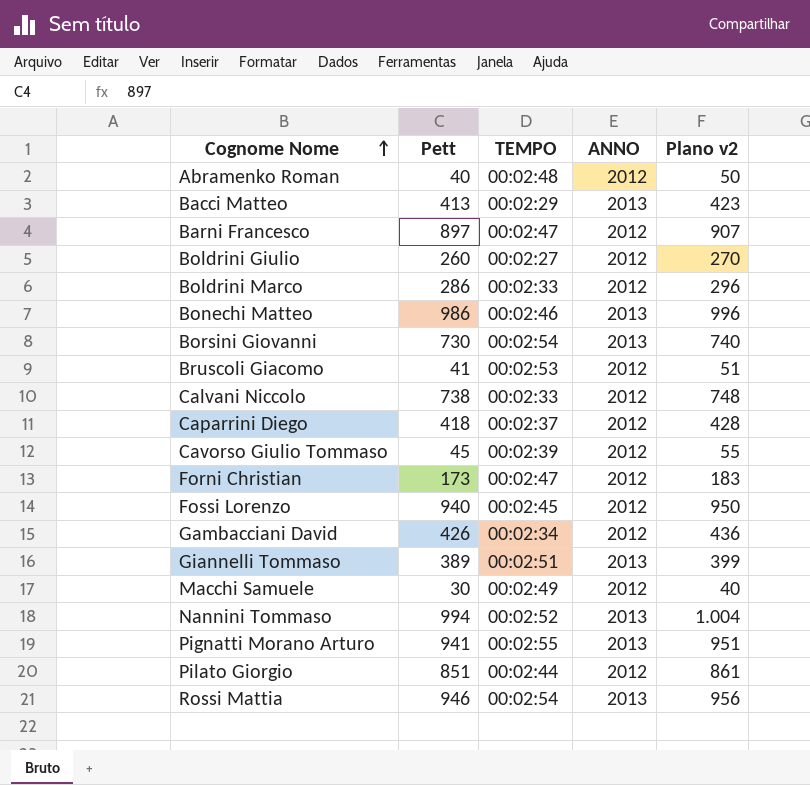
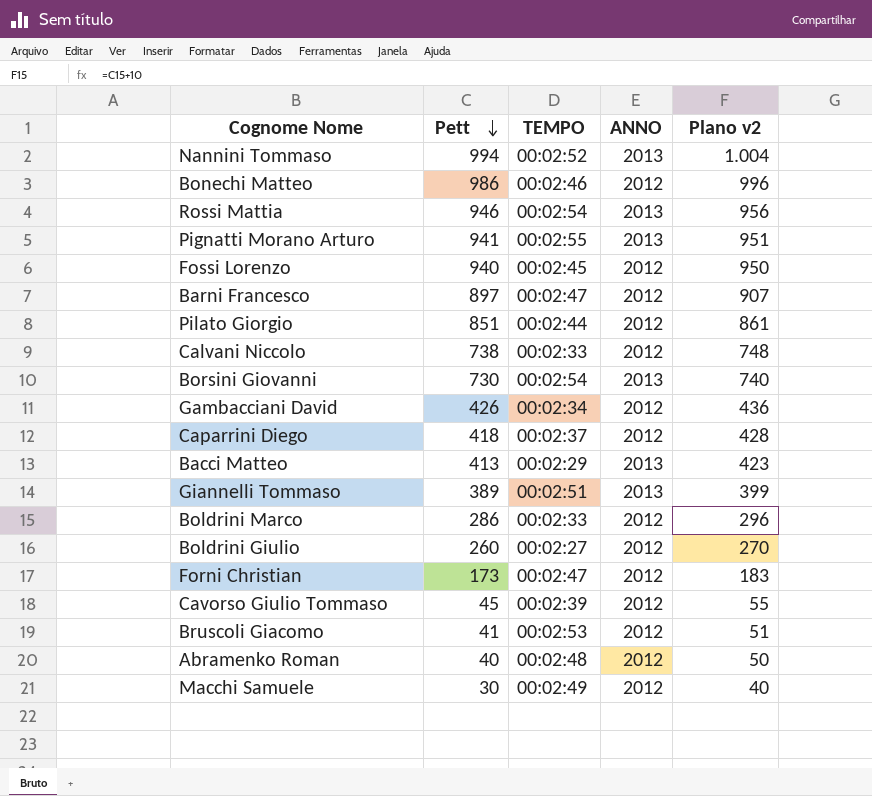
row order: Cognome Nome ascending -> Pett descending
Bonechi Matteo | ANNO: 2013 -> 2012

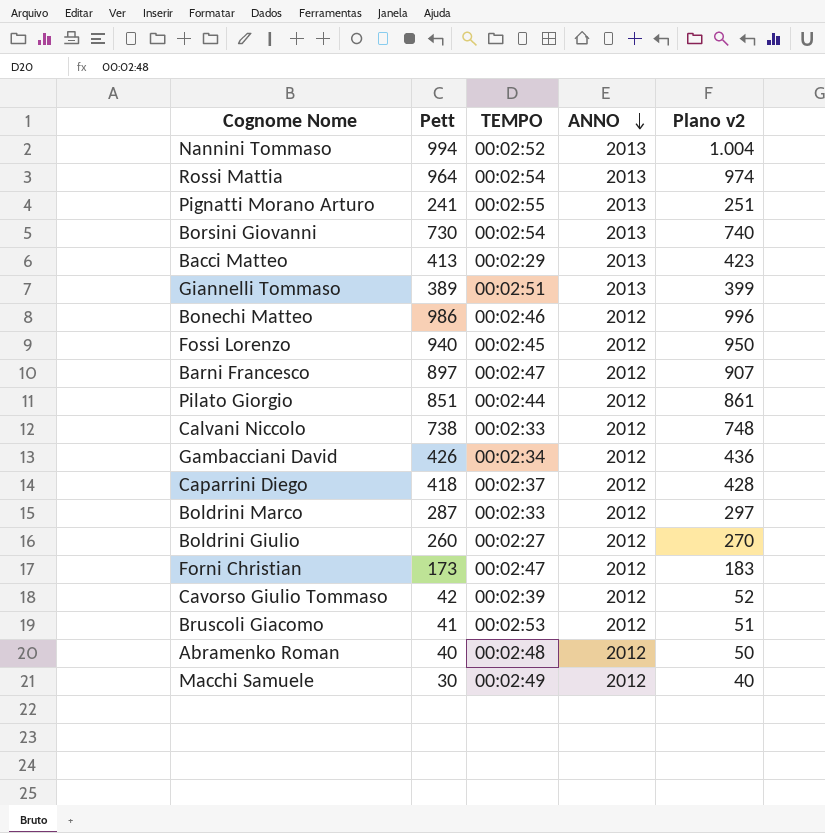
row order: Pett descending -> ANNO descending
Rossi Mattia | Pett: 946 -> 964
Rossi Mattia | Plano v2: 956 -> 974
Pignatti Morano Arturo | Pett: 941 -> 241
Pignatti Morano Arturo | Plano v2: 951 -> 251
Boldrini Marco | Pett: 286 -> 287
Boldrini Marco | Plano v2: 296 -> 297
Cavorso Giulio Tommaso | Pett: 45 -> 42
Cavorso Giulio Tommaso | Plano v2: 55 -> 52

